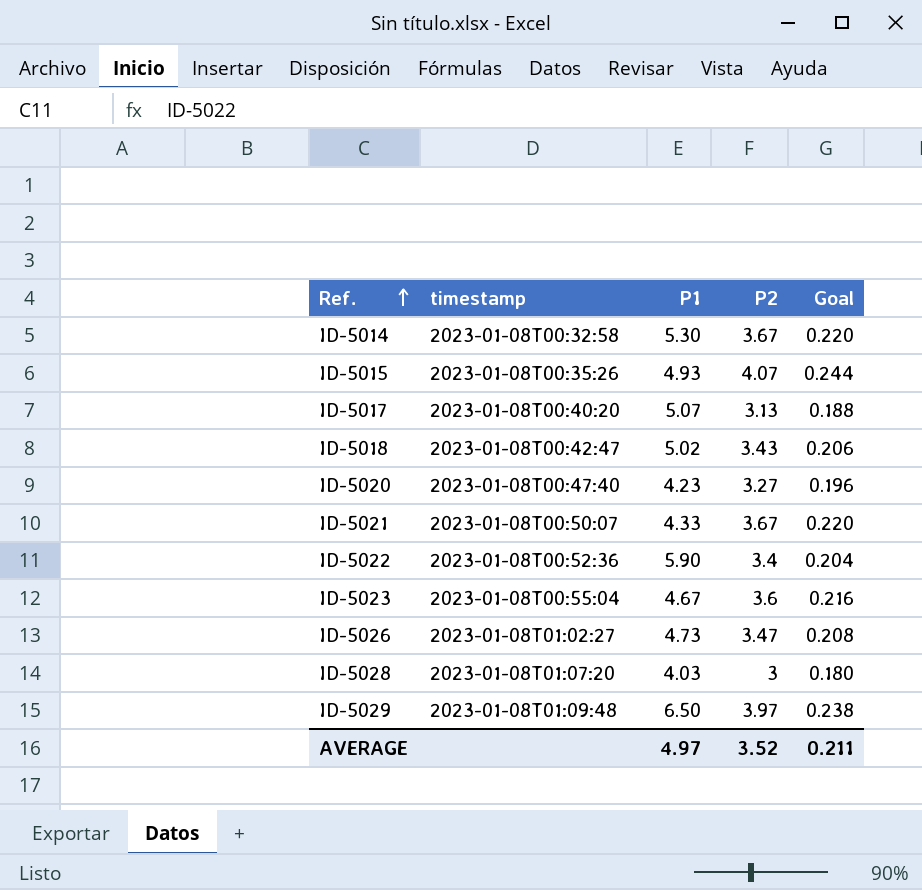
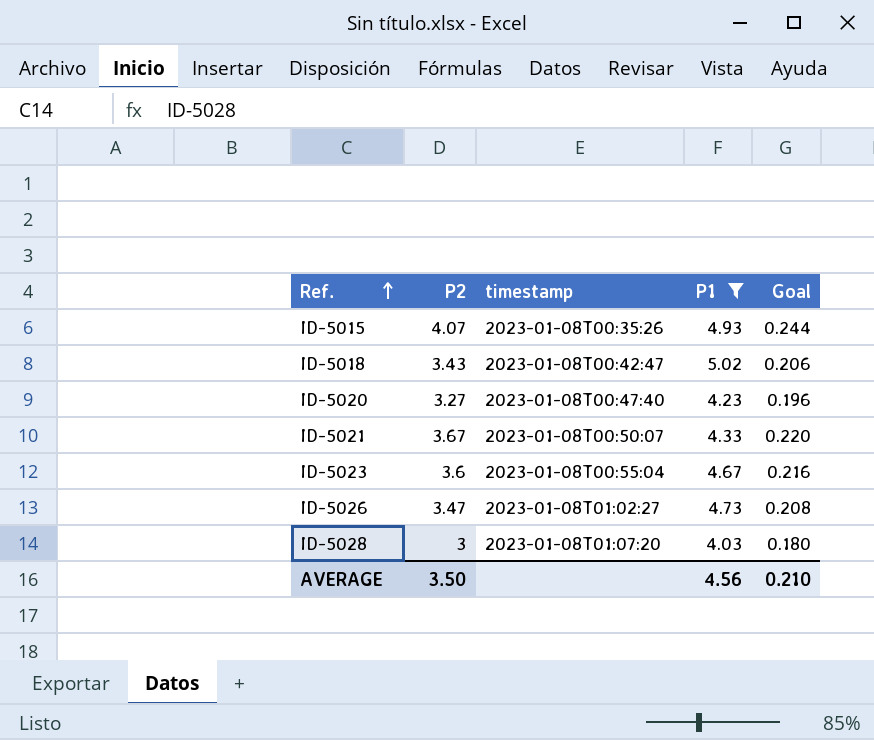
filter: none -> P1 <= 5.02
column P2 | position: 4 -> 2
AVERAGE | P2: 3.52 -> 3.50
AVERAGE | P1: 4.97 -> 4.56
AVERAGE | Goal: 0.211 -> 0.210

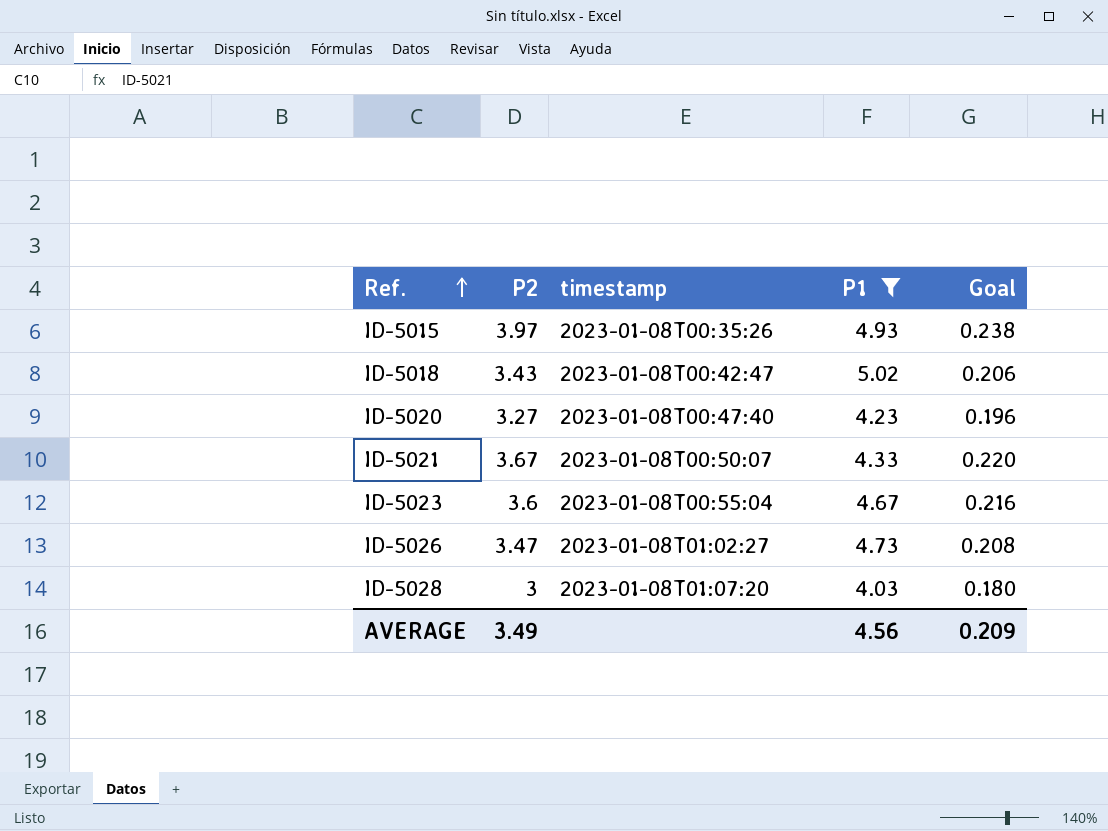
ID-5015 | P2: 4.07 -> 3.97
ID-5015 | Goal: 0.244 -> 0.238
AVERAGE | P2: 3.50 -> 3.49
AVERAGE | Goal: 0.210 -> 0.209

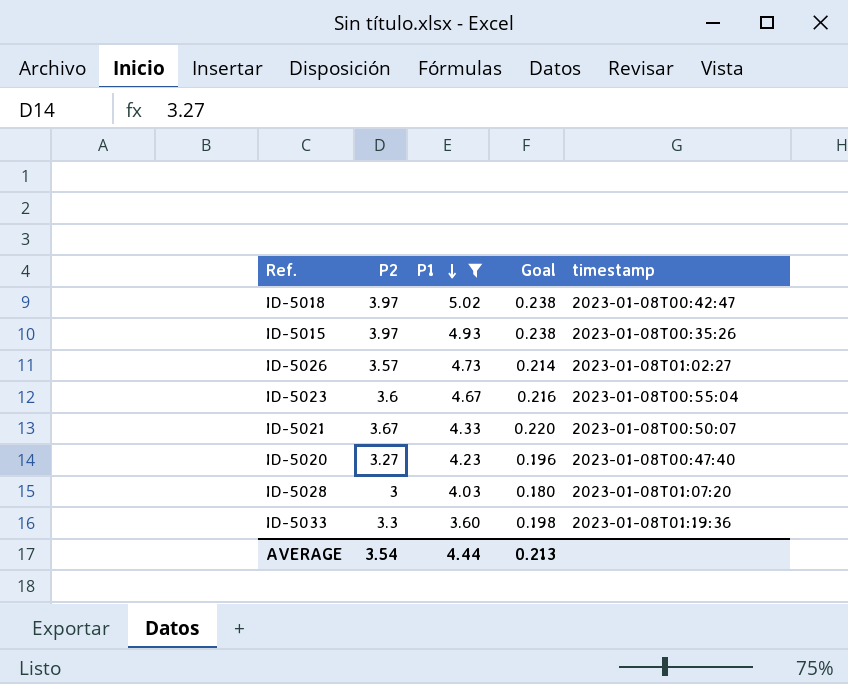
row order: Ref. ascending -> P1 descending
column timestamp | position: 3 -> 5
ID-5018 | P2: 3.43 -> 3.97
ID-5018 | Goal: 0.206 -> 0.238
ID-5026 | P2: 3.47 -> 3.57
ID-5026 | Goal: 0.208 -> 0.214
row ID-5033: none -> 3.3 | 3.60 | 0.198 | 2023-01-08T01:19:36
AVERAGE | P2: 3.49 -> 3.54
AVERAGE | P1: 4.56 -> 4.44
AVERAGE | Goal: 0.209 -> 0.213

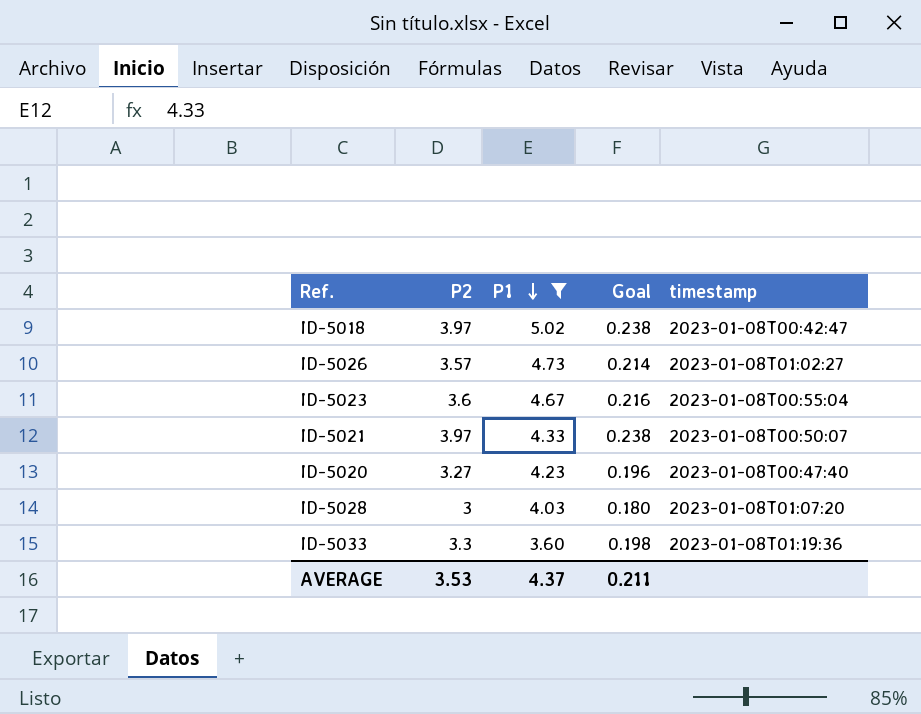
row ID-5015: 3.97 | 4.93 | 0.238 | 2023-01-08T00:35:26 -> none
ID-5021 | P2: 3.67 -> 3.97
ID-5021 | Goal: 0.220 -> 0.238
AVERAGE | P2: 3.54 -> 3.53
AVERAGE | P1: 4.44 -> 4.37
AVERAGE | Goal: 0.213 -> 0.211

